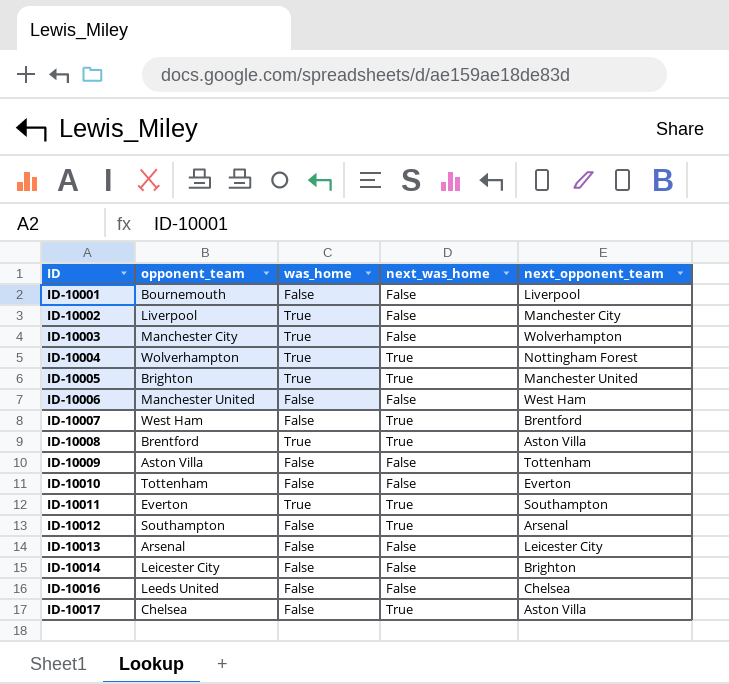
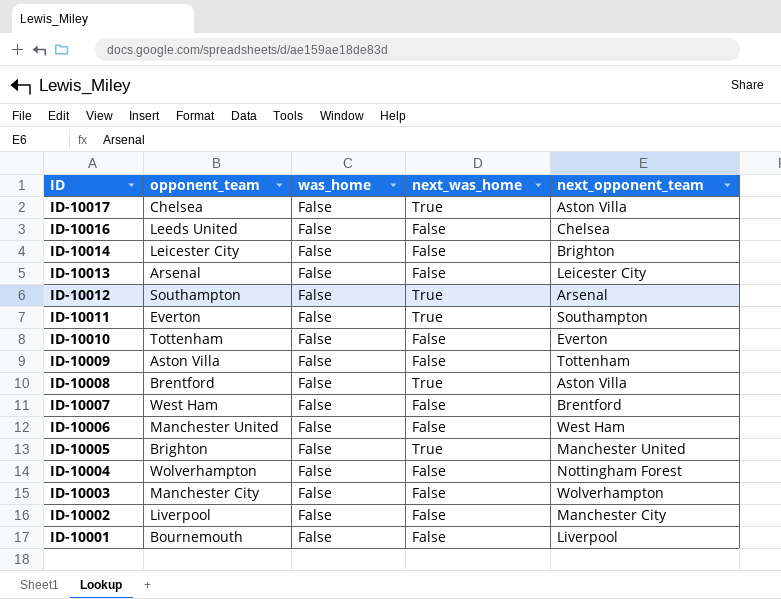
row order: ID ascending -> ID descending
ID-10011 | was_home: True -> False
ID-10008 | was_home: True -> False
ID-10007 | next_was_home: True -> False
ID-10005 | was_home: True -> False
ID-10004 | was_home: True -> False
ID-10004 | next_was_home: True -> False
ID-10003 | was_home: True -> False
ID-10002 | was_home: True -> False

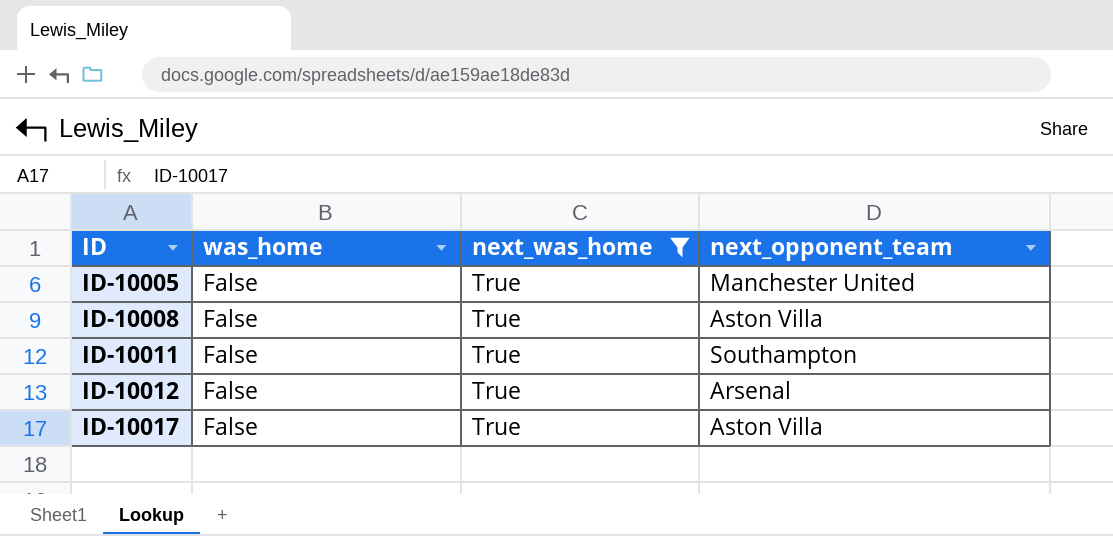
filter: none -> next_was_home = True
row order: ID descending -> ID ascending
column opponent_team | position: 2 -> none

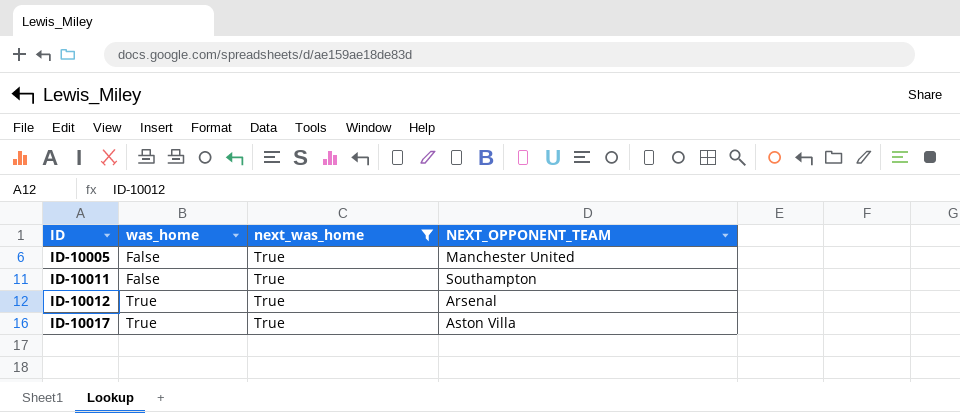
column name: next_opponent_team -> NEXT_OPPONENT_TEAM
row ID-10008: False | True | Aston Villa -> none
ID-10012 | was_home: False -> True
ID-10017 | was_home: False -> True

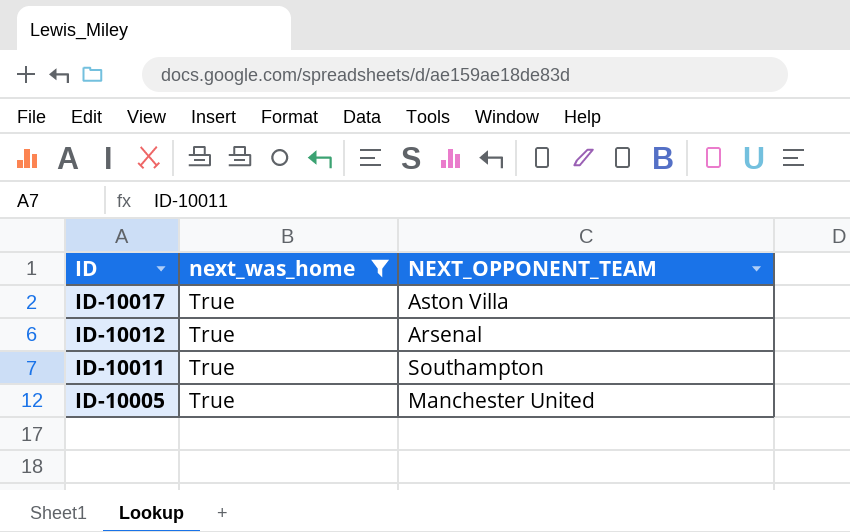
row order: ID ascending -> ID descending
column was_home | position: 2 -> none

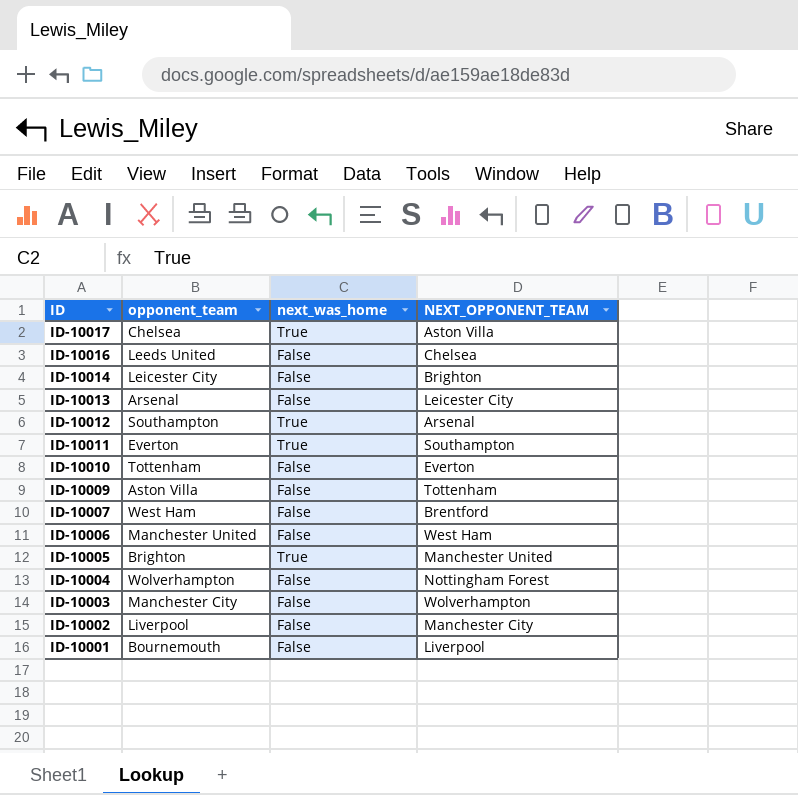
filter: next_was_home = True -> none
column opponent_team | position: none -> 2

